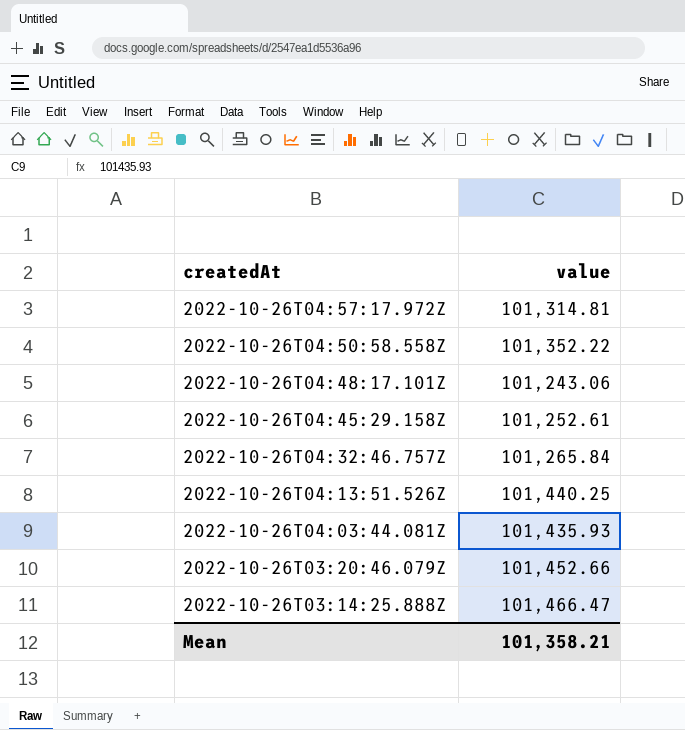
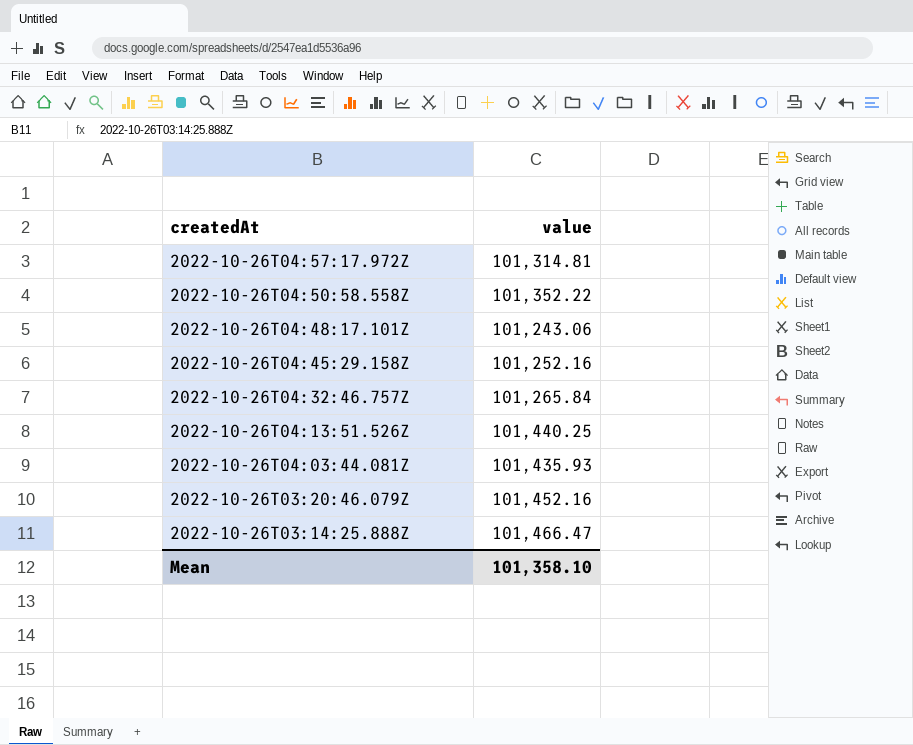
2022-10-26T04:45:29.158Z | value: 101,252.61 -> 101,252.16
2022-10-26T03:20:46.079Z | value: 101,452.66 -> 101,452.16
Mean | value: 101,358.21 -> 101,358.10

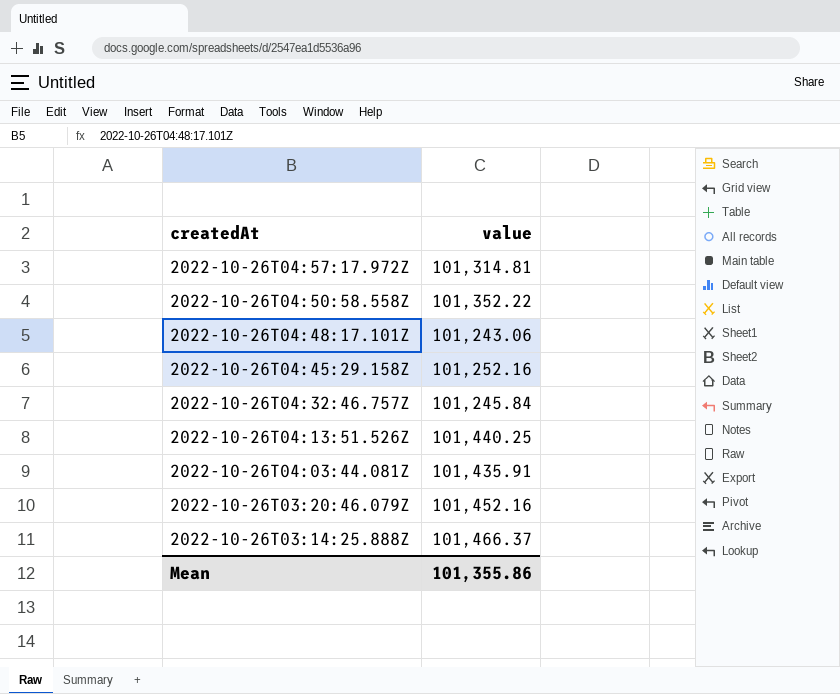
2022-10-26T04:32:46.757Z | value: 101,265.84 -> 101,245.84
2022-10-26T04:03:44.081Z | value: 101,435.93 -> 101,435.91
2022-10-26T03:14:25.888Z | value: 101,466.47 -> 101,466.37
Mean | value: 101,358.10 -> 101,355.86

